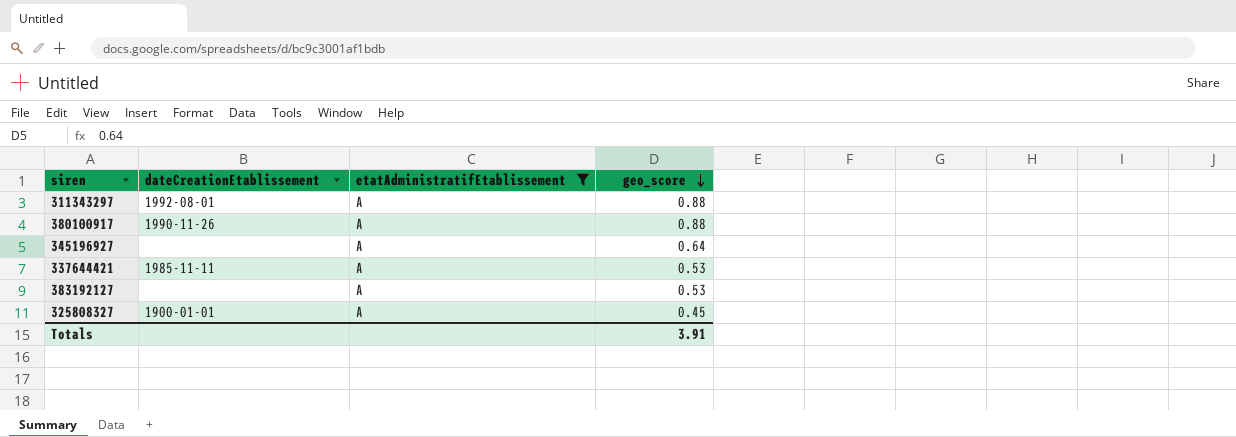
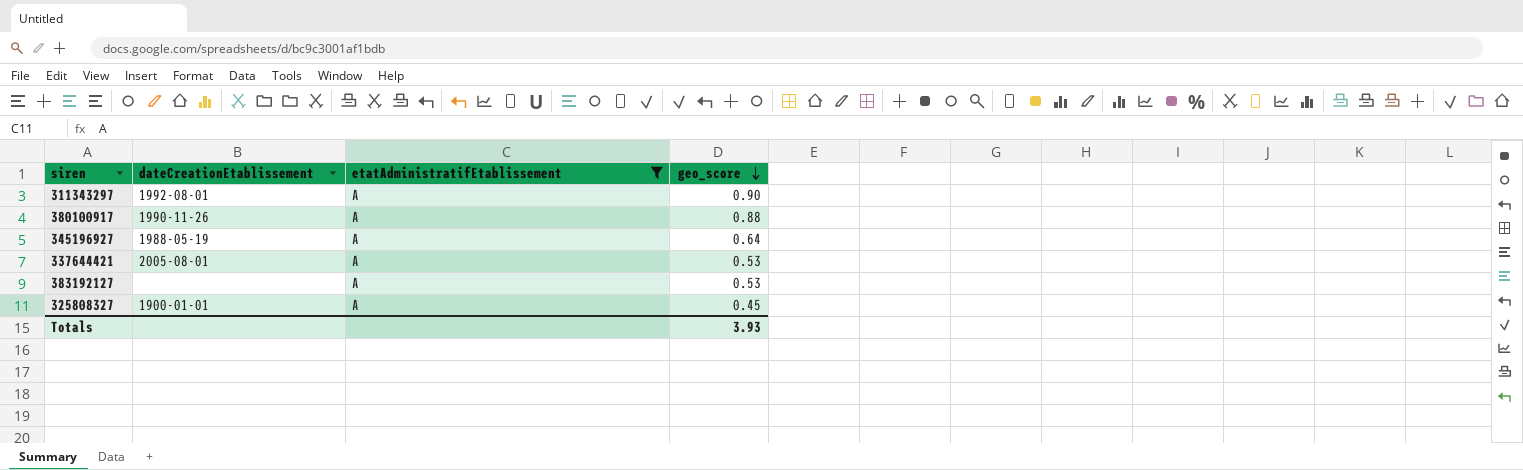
311343297 | geo_score: 0.88 -> 0.90
345196927 | dateCreationEtablissement: none -> 1988-05-19
337644421 | dateCreationEtablissement: 1985-11-11 -> 2005-08-01
Totals | geo_score: 3.91 -> 3.93

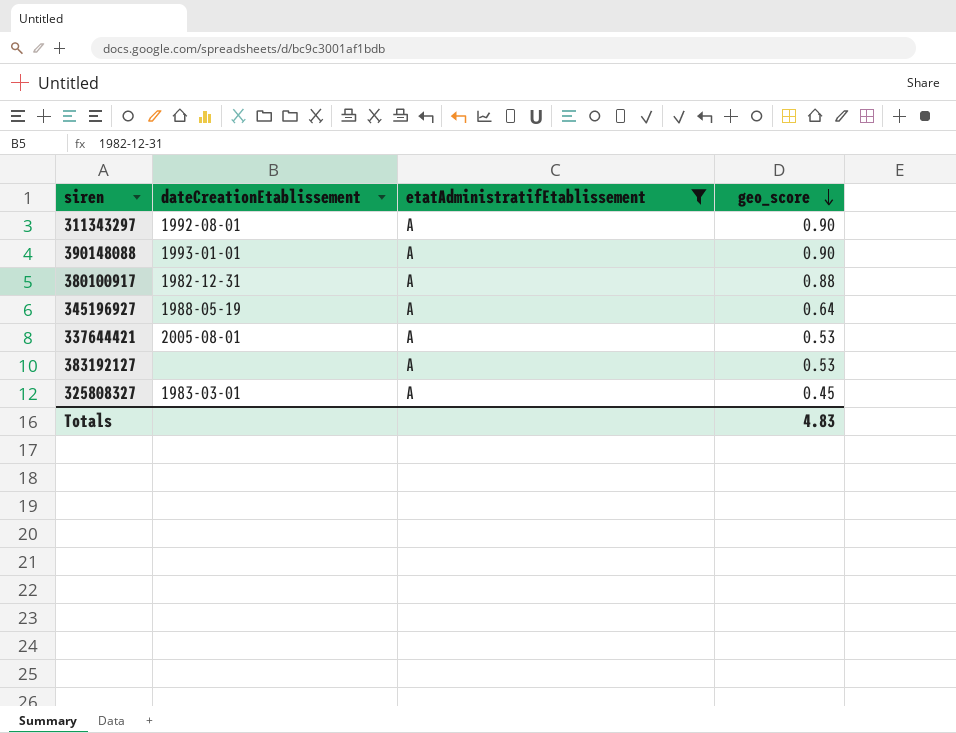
row 390148088: none -> 1993-01-01 | A | 0.90
380100917 | dateCreationEtablissement: 1990-11-26 -> 1982-12-31
325808327 | dateCreationEtablissement: 1900-01-01 -> 1983-03-01
Totals | geo_score: 3.93 -> 4.83

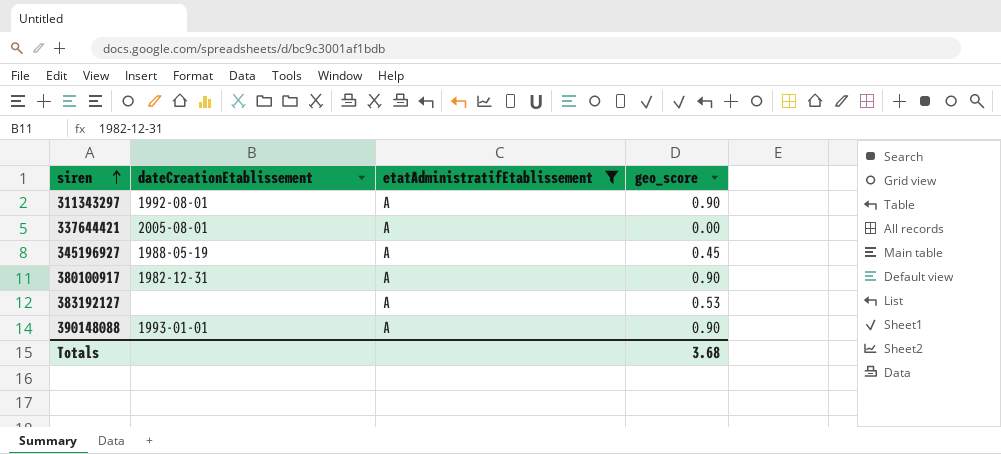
row order: geo_score descending -> siren ascending
row 325808327: 1983-03-01 | A | 0.45 -> none
337644421 | geo_score: 0.53 -> 0.00
345196927 | geo_score: 0.64 -> 0.45
380100917 | geo_score: 0.88 -> 0.90
Totals | geo_score: 4.83 -> 3.68

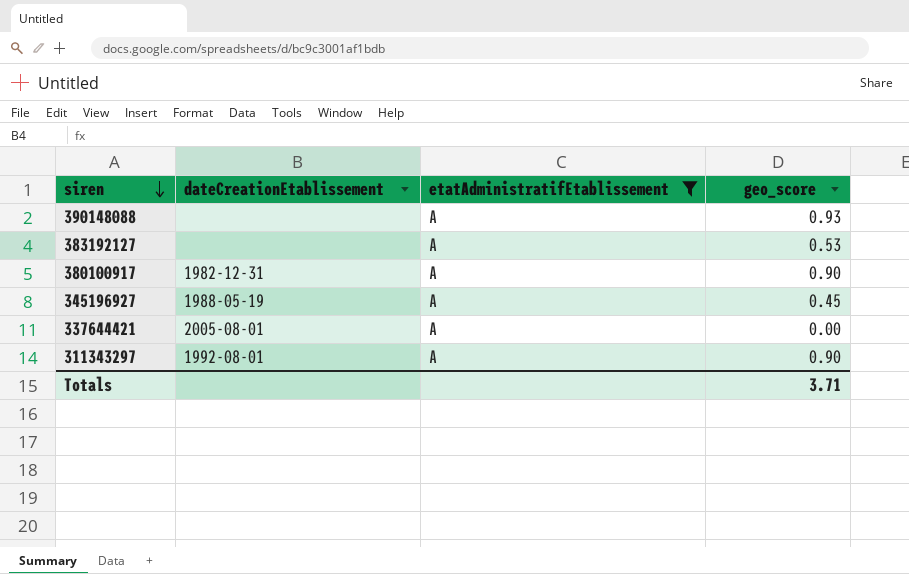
row order: siren ascending -> siren descending
390148088 | dateCreationEtablissement: 1993-01-01 -> none
390148088 | geo_score: 0.90 -> 0.93
Totals | geo_score: 3.68 -> 3.71

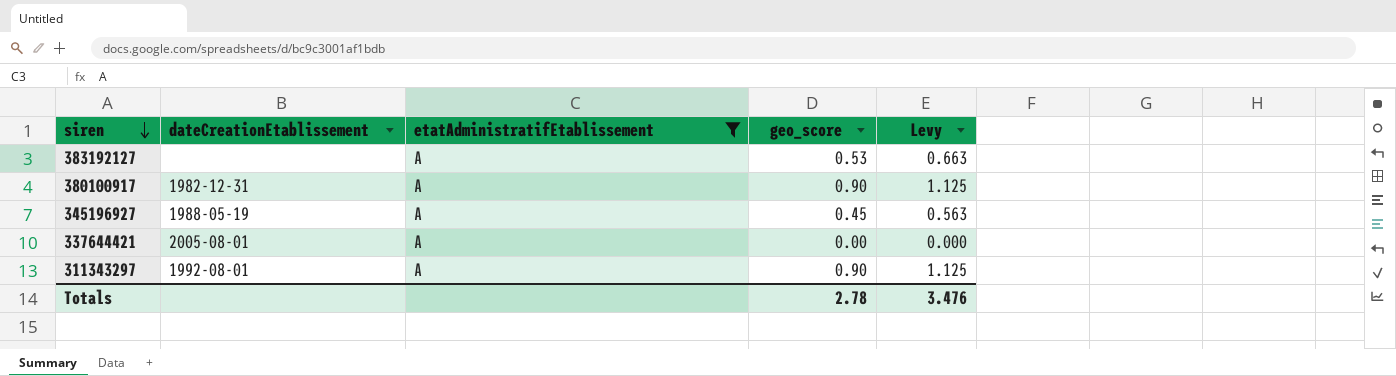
column Levy | formula: none -> [geo_score] * 1.25
row 390148088: none | A | 0.93 -> none
Totals | geo_score: 3.71 -> 2.78

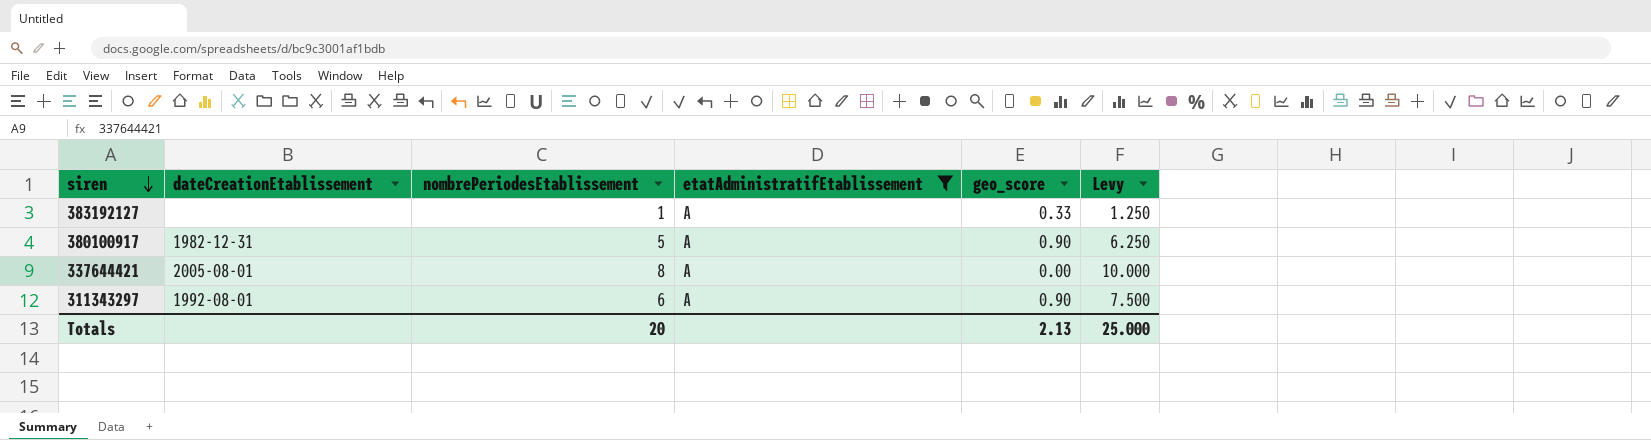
column nombrePeriodesEtablissement | position: none -> 3
column Levy | formula: [geo_score] * 1.25 -> [nombrePeriodesEtablissement] * 1.25
row 345196927: 1988-05-19 | A | 0.45 | 0.563 -> none
383192127 | geo_score: 0.53 -> 0.33
Totals | geo_score: 2.78 -> 2.13
Totals | Levy: 3.476 -> 25.000

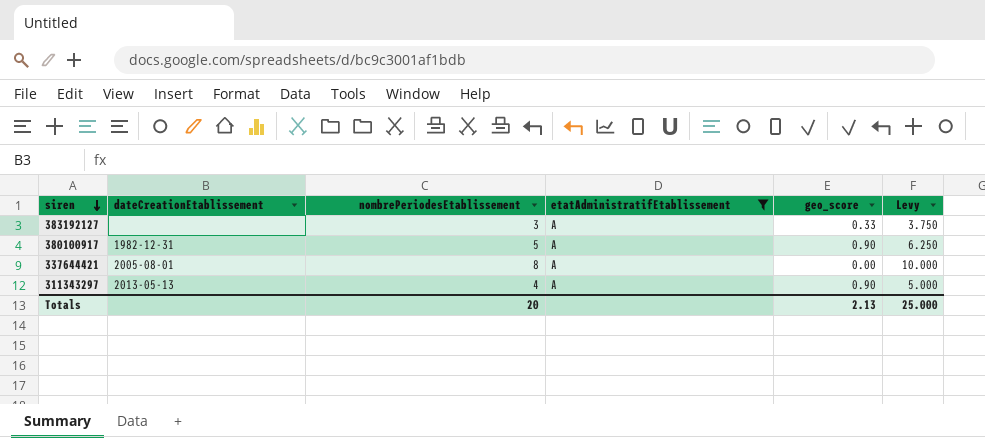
383192127 | nombrePeriodesEtablissement: 1 -> 3
383192127 | Levy: 1.250 -> 3.750
311343297 | dateCreationEtablissement: 1992-08-01 -> 2013-05-13
311343297 | nombrePeriodesEtablissement: 6 -> 4
311343297 | Levy: 7.500 -> 5.000

